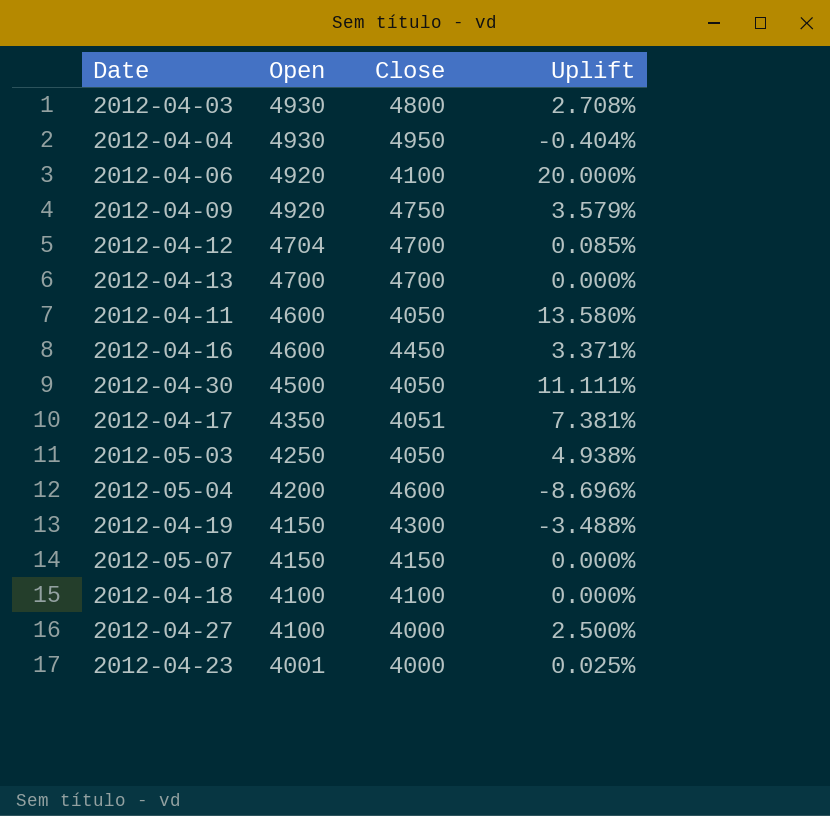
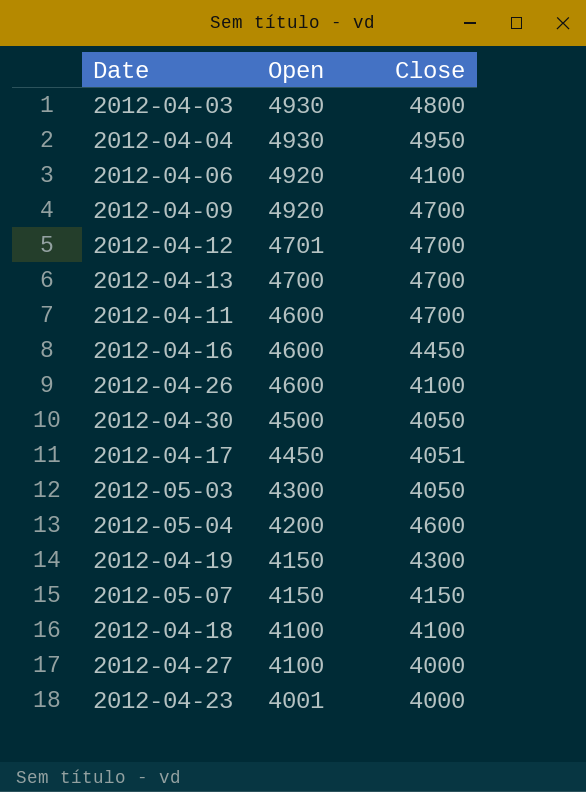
column Uplift | formula: ([Open] - [Close]) / [Close] -> none
2012-04-09 | Close: 4750 -> 4700
2012-04-12 | Open: 4704 -> 4701
2012-04-11 | Close: 4050 -> 4700
row 2012-04-26: none -> 4600 | 4100
2012-04-17 | Open: 4350 -> 4450
2012-05-03 | Open: 4250 -> 4300

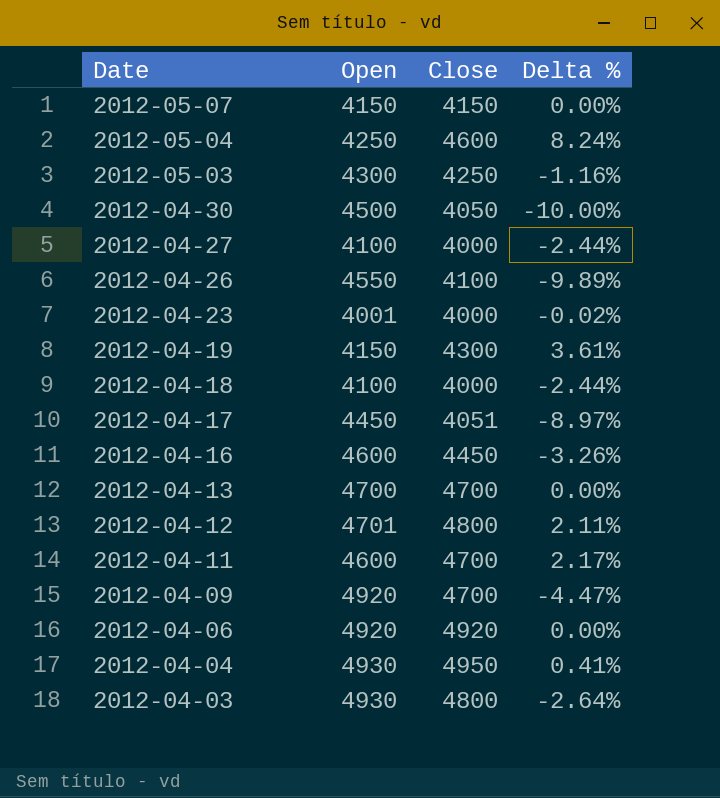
row order: Open descending -> Date descending
column Delta % | formula: none -> ([Close] - [Open]) / [Open]
2012-05-04 | Open: 4200 -> 4250
2012-05-03 | Close: 4050 -> 4250
2012-04-26 | Open: 4600 -> 4550
2012-04-18 | Close: 4100 -> 4000
2012-04-12 | Close: 4700 -> 4800
2012-04-06 | Close: 4100 -> 4920

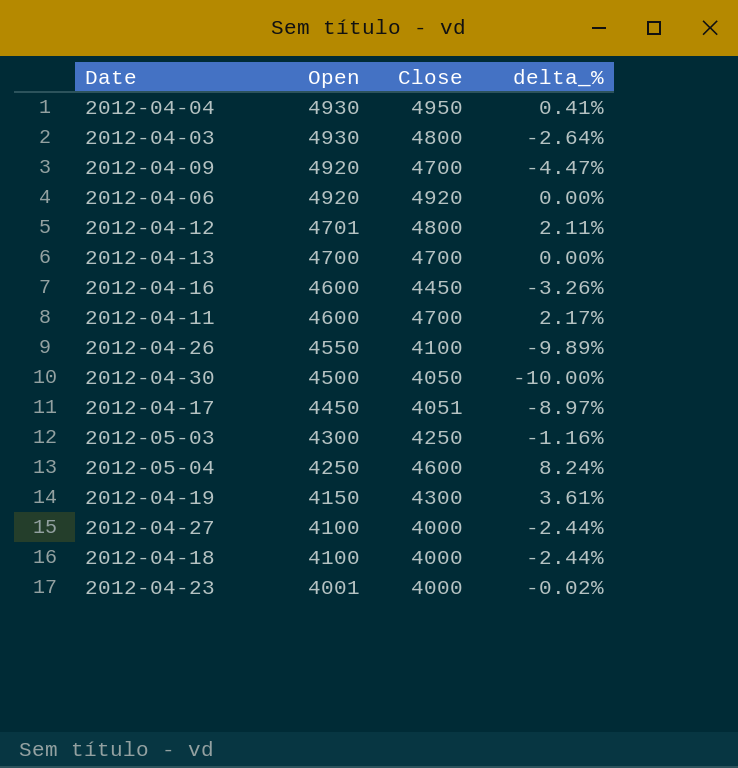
row order: Date descending -> Open descending
column name: Delta % -> delta_%
row 2012-05-07: 4150 | 4150 | 0.00% -> none

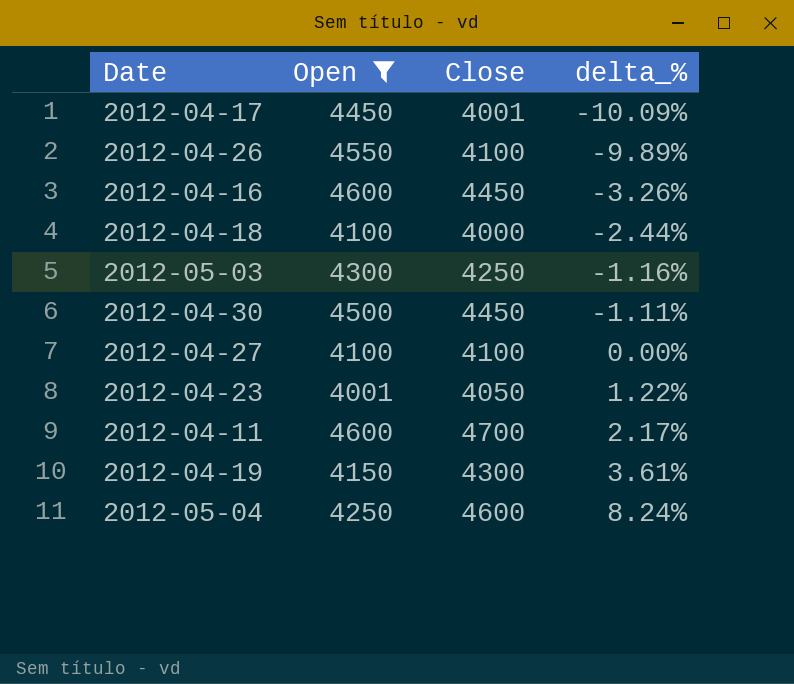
filter: none -> Open <= 4600
row order: Open descending -> delta_% ascending
2012-04-17 | Close: 4051 -> 4001
2012-04-17 | delta_%: -8.97% -> -10.09%
2012-04-30 | Close: 4050 -> 4450
2012-04-30 | delta_%: -10.00% -> -1.11%
2012-04-27 | Close: 4000 -> 4100
2012-04-27 | delta_%: -2.44% -> 0.00%
2012-04-23 | Close: 4000 -> 4050
2012-04-23 | delta_%: -0.02% -> 1.22%

